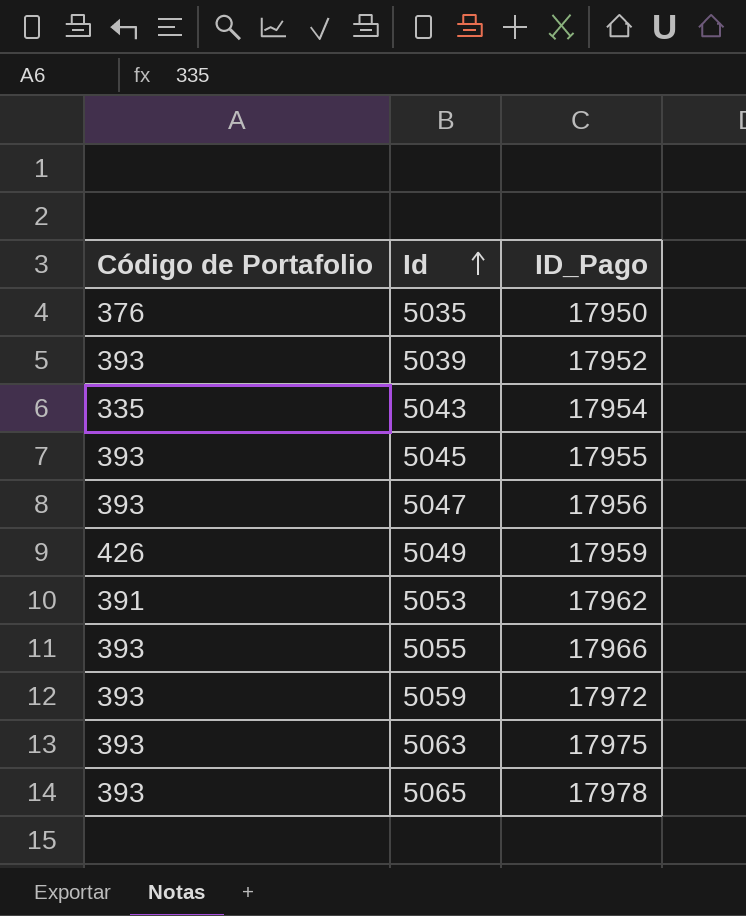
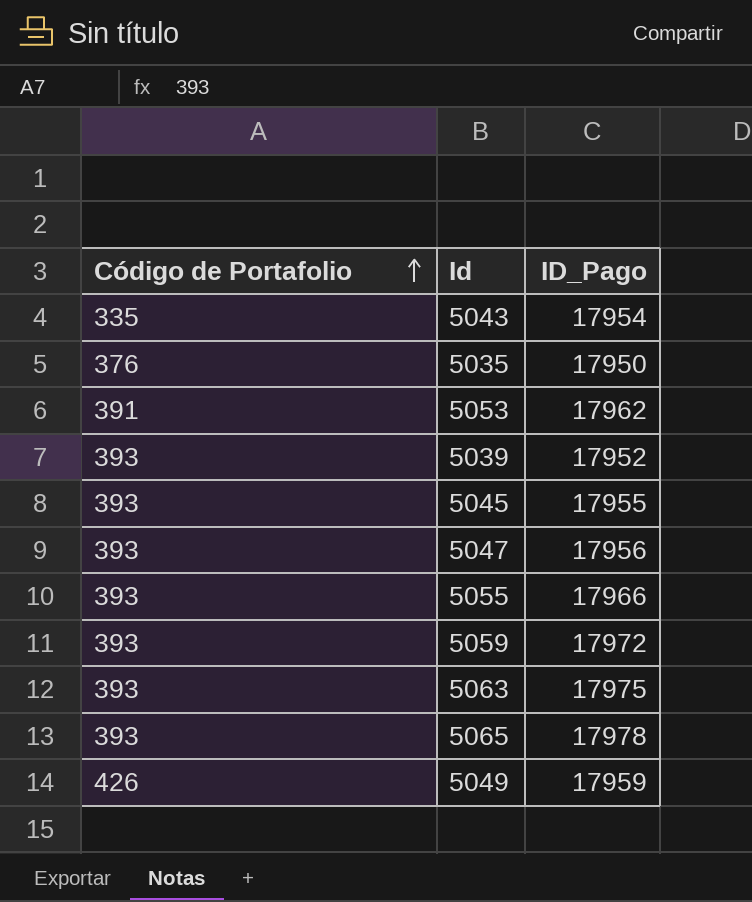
row order: Id ascending -> Código de Portafolio ascending

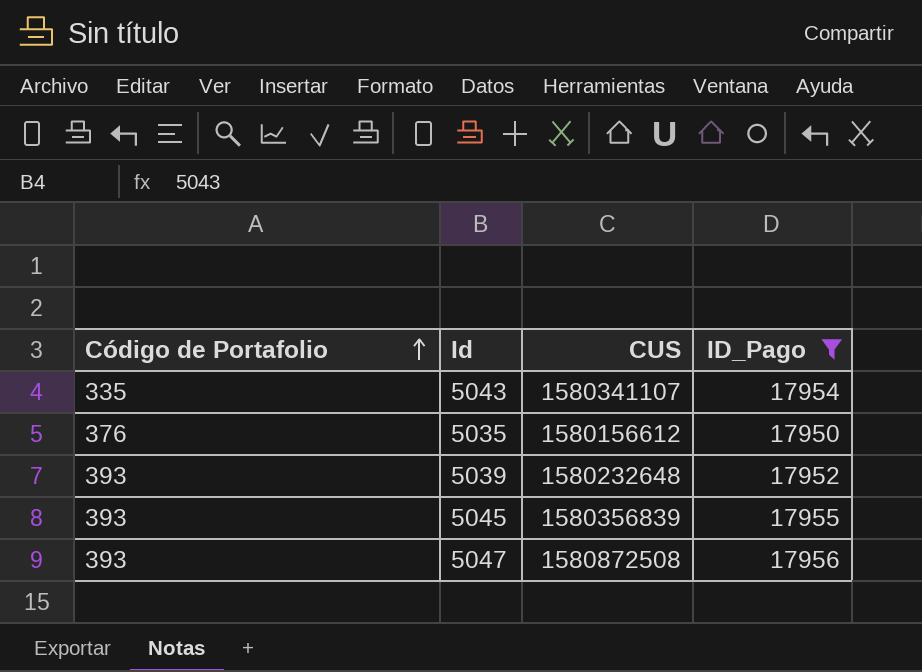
filter: none -> ID_Pago <= 17956
column CUS | position: none -> 3

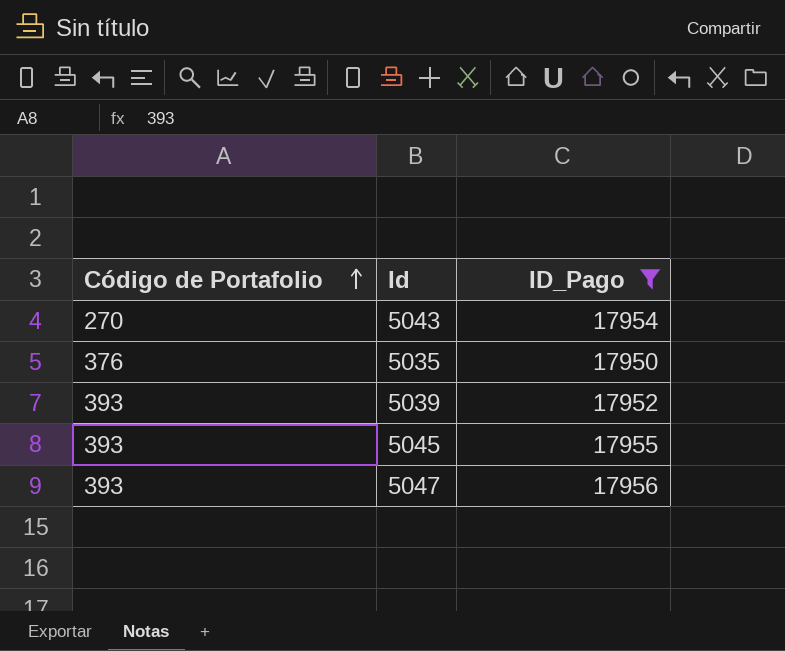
column CUS | position: 3 -> none
5043 | Código de Portafolio: 335 -> 270

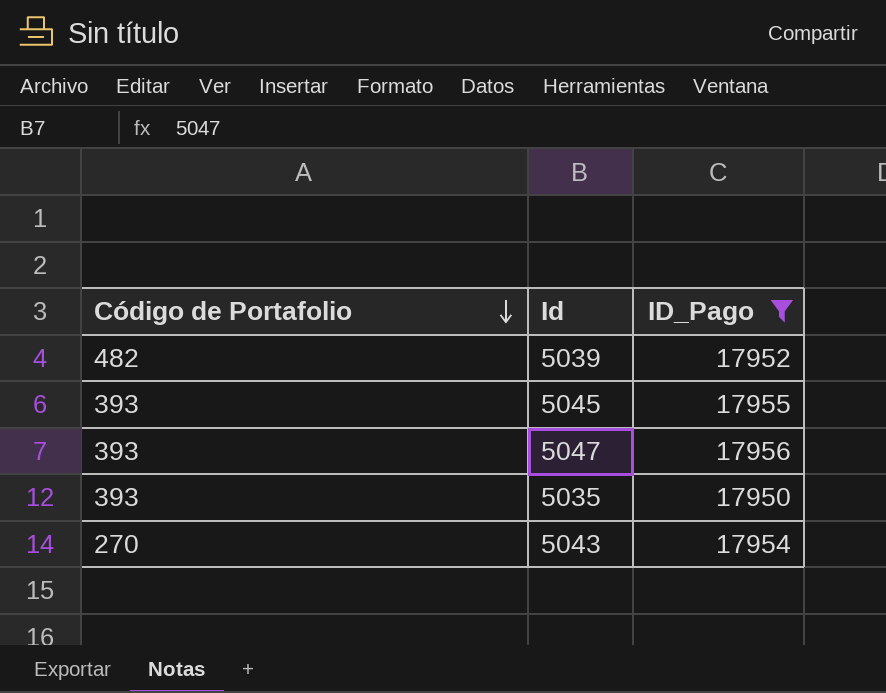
row order: Código de Portafolio ascending -> Código de Portafolio descending
5039 | Código de Portafolio: 393 -> 482
5035 | Código de Portafolio: 376 -> 393

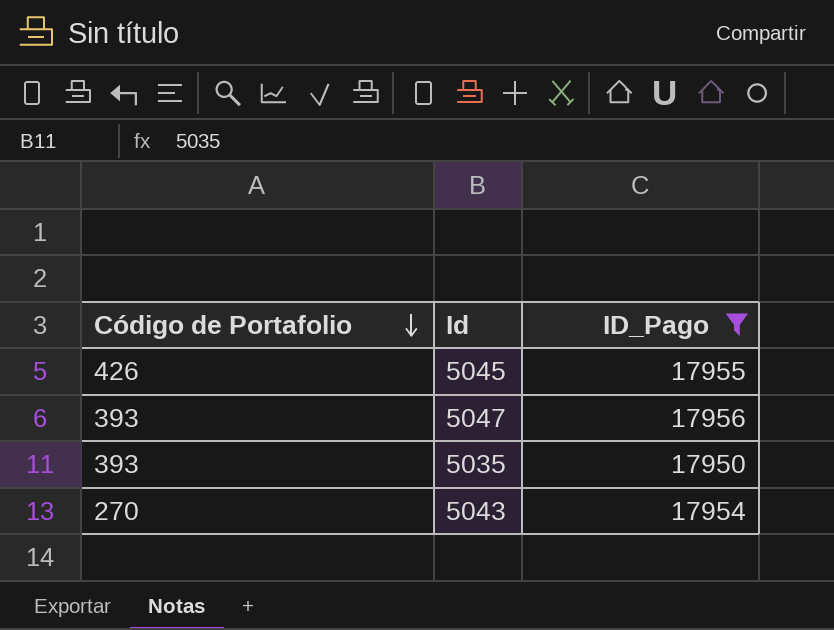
row 5039: 482 | 17952 -> none
5045 | Código de Portafolio: 393 -> 426

